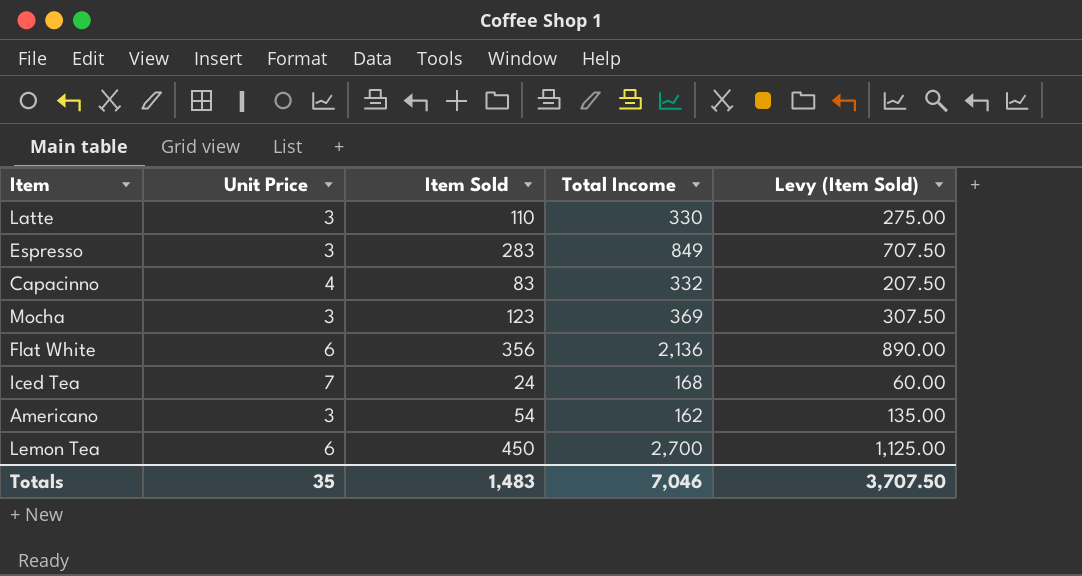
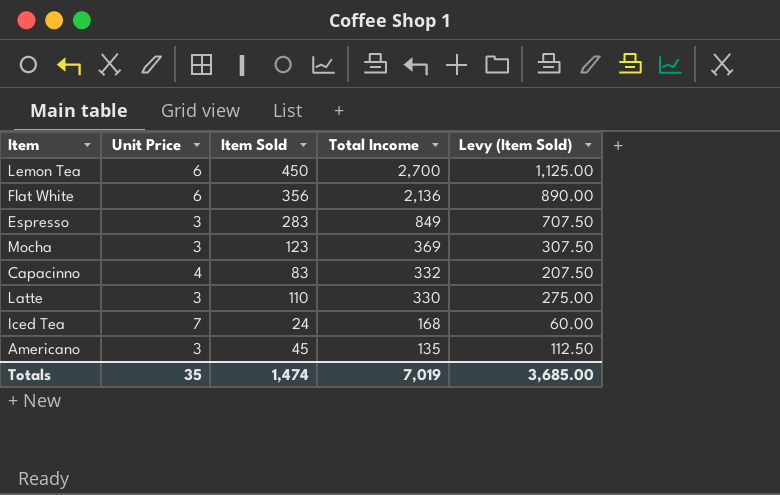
row order: none -> Total Income descending
Americano | Item Sold: 54 -> 45
Americano | Total Income: 162 -> 135
Americano | Levy (Item Sold): 135.00 -> 112.50
Totals | Item Sold: 1,483 -> 1,474
Totals | Total Income: 7,046 -> 7,019
Totals | Levy (Item Sold): 3,707.50 -> 3,685.00

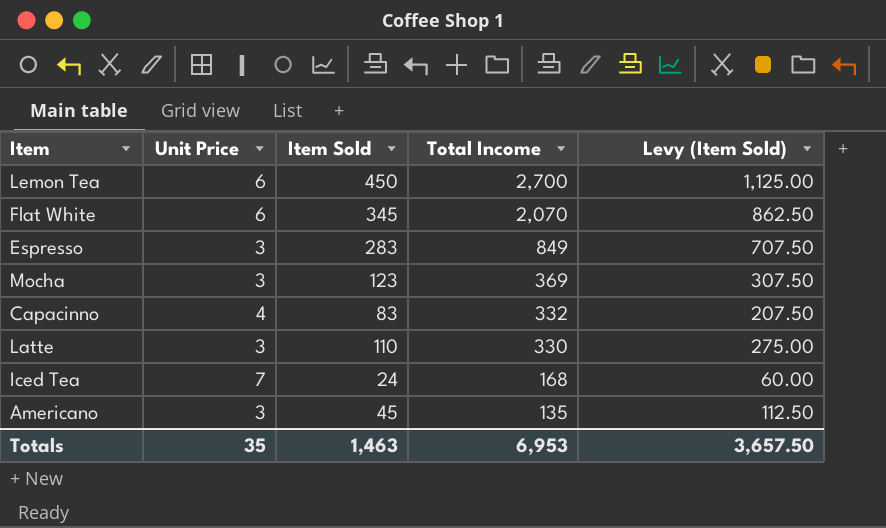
Flat White | Item Sold: 356 -> 345
Flat White | Total Income: 2,136 -> 2,070
Flat White | Levy (Item Sold): 890.00 -> 862.50
Totals | Item Sold: 1,474 -> 1,463
Totals | Total Income: 7,019 -> 6,953
Totals | Levy (Item Sold): 3,685.00 -> 3,657.50

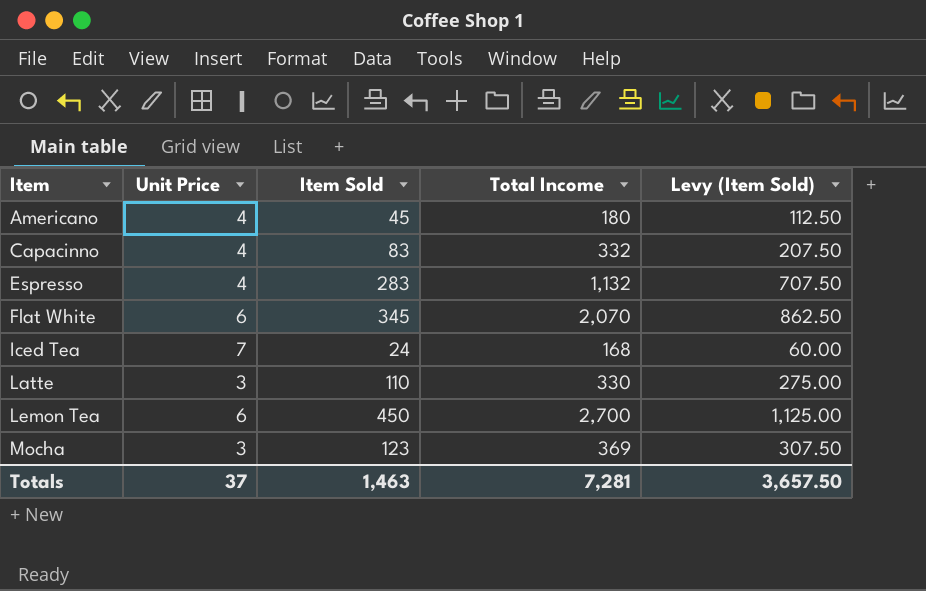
row order: Total Income descending -> Item ascending
Americano | Unit Price: 3 -> 4
Americano | Total Income: 135 -> 180
Espresso | Unit Price: 3 -> 4
Espresso | Total Income: 849 -> 1,132
Totals | Unit Price: 35 -> 37
Totals | Total Income: 6,953 -> 7,281

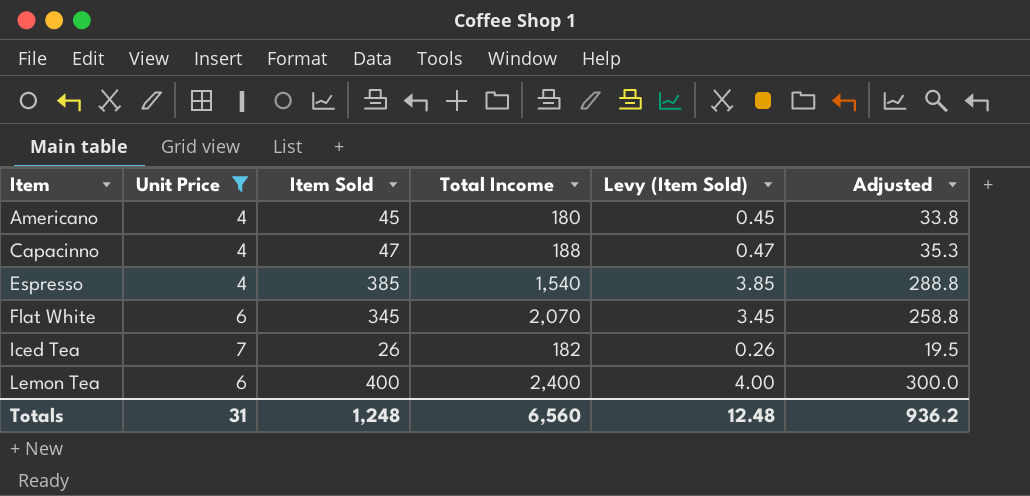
filter: none -> Unit Price != 3
column Levy (Item Sold) | formula: [Item Sold] * 2.5 -> [Item Sold] * 0.01
column Adjusted | formula: none -> [Item Sold] * 0.75
Capacinno | Item Sold: 83 -> 47
Capacinno | Total Income: 332 -> 188
Espresso | Item Sold: 283 -> 385
Espresso | Total Income: 1,132 -> 1,540
Iced Tea | Item Sold: 24 -> 26
Iced Tea | Total Income: 168 -> 182
Lemon Tea | Item Sold: 450 -> 400
Lemon Tea | Total Income: 2,700 -> 2,400
Totals | Unit Price: 37 -> 31
Totals | Item Sold: 1,463 -> 1,248
Totals | Total Income: 7,281 -> 6,560
Totals | Levy (Item Sold): 3,657.50 -> 12.48

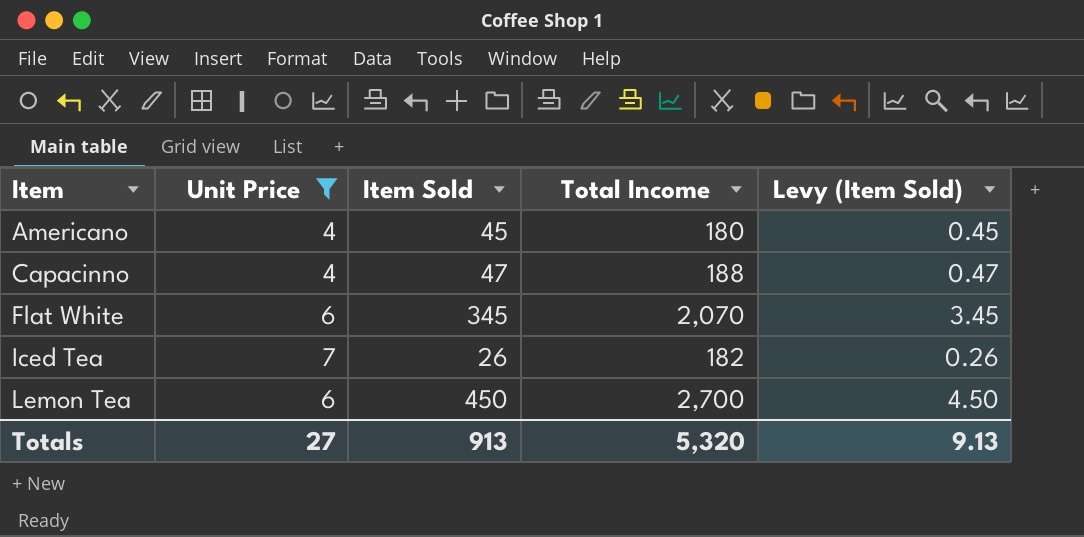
column Adjusted | formula: [Item Sold] * 0.75 -> none
row Espresso: 4 | 385 | 1,540 | 3.85 | 288.8 -> none
Lemon Tea | Item Sold: 400 -> 450
Lemon Tea | Total Income: 2,400 -> 2,700
Lemon Tea | Levy (Item Sold): 4.00 -> 4.50
Totals | Unit Price: 31 -> 27
Totals | Item Sold: 1,248 -> 913
Totals | Total Income: 6,560 -> 5,320
Totals | Levy (Item Sold): 12.48 -> 9.13

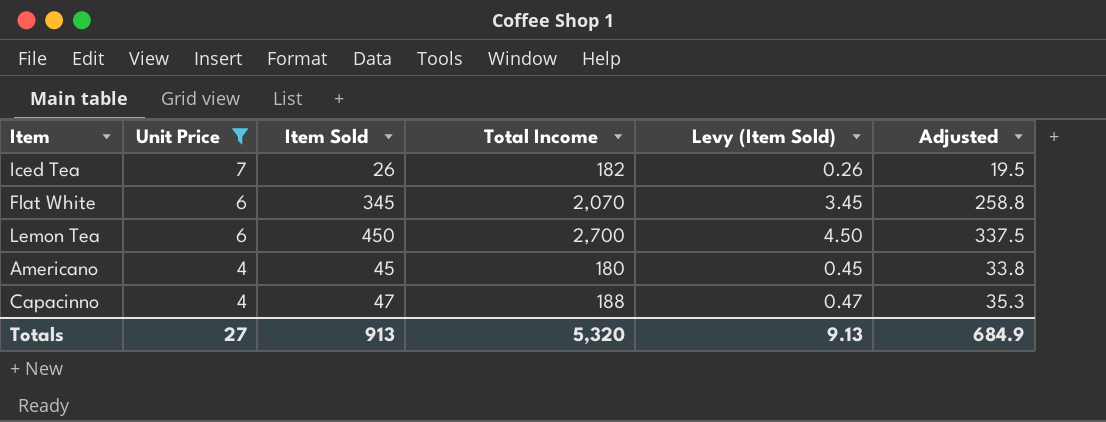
row order: Item ascending -> Unit Price descending
column Adjusted | formula: none -> [Item Sold] * 0.75

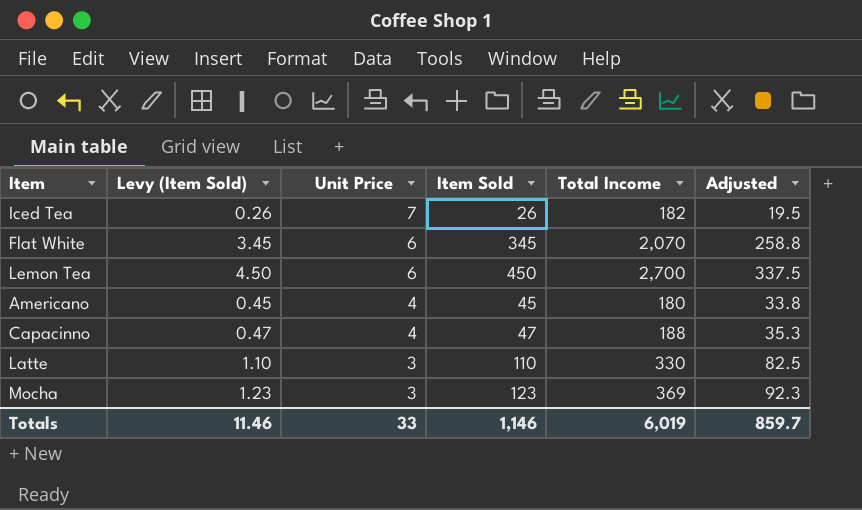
filter: Unit Price != 3 -> none
column Levy (Item Sold) | position: 5 -> 2
Totals | Levy (Item Sold): 9.13 -> 11.46
Totals | Unit Price: 27 -> 33
Totals | Item Sold: 913 -> 1,146
Totals | Total Income: 5,320 -> 6,019
Totals | Adjusted: 684.9 -> 859.7

